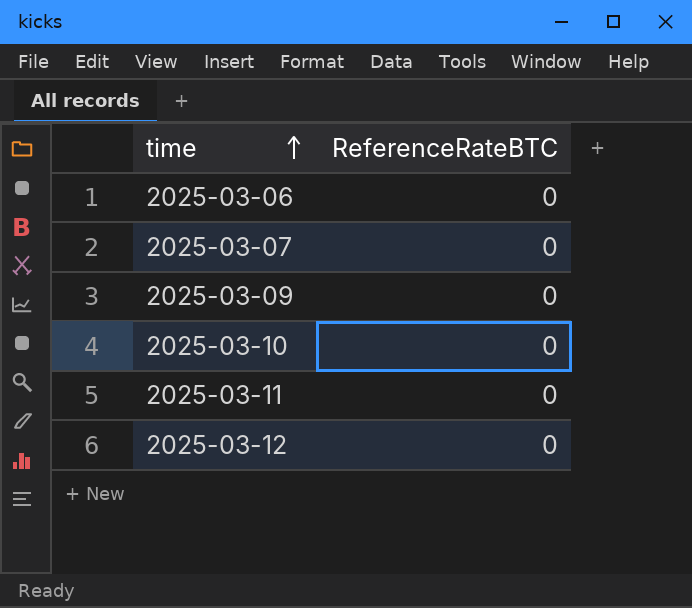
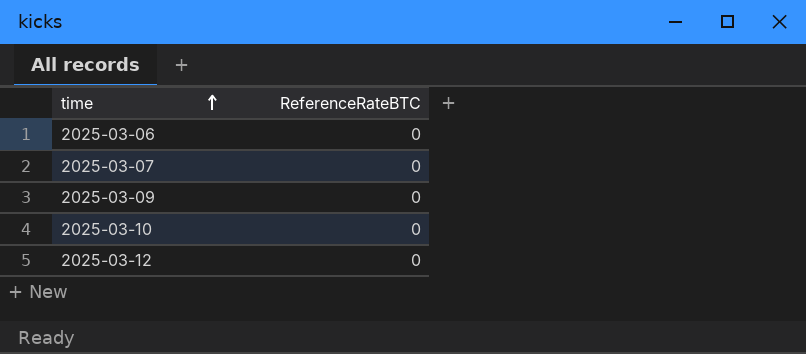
row 2025-03-11: 0 -> none

